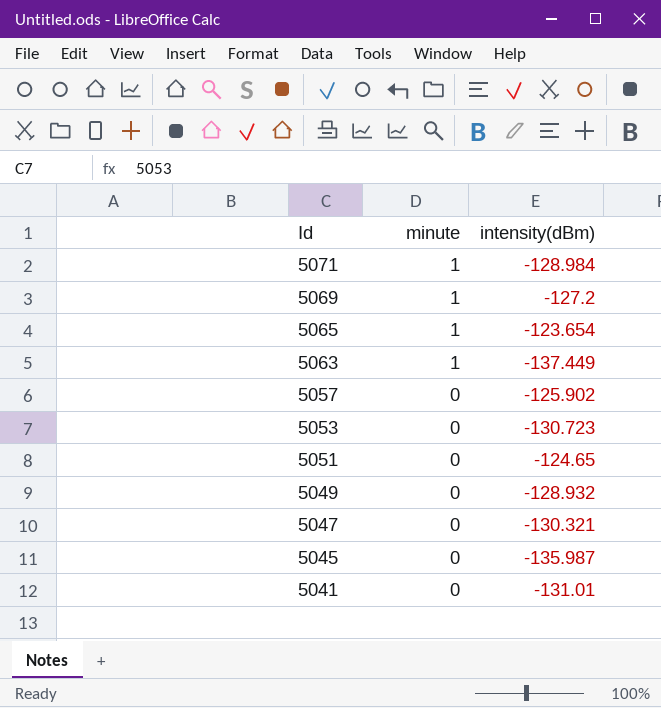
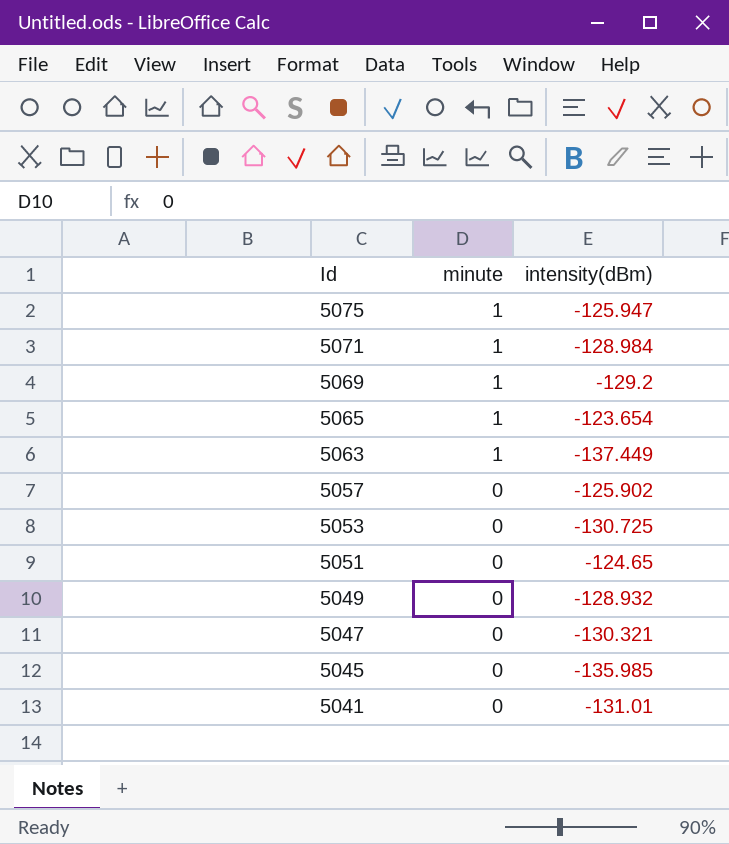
row 5075: none -> 1 | -125.947
5069 | intensity(dBm): -127.2 -> -129.2
5053 | intensity(dBm): -130.723 -> -130.725
5045 | intensity(dBm): -135.987 -> -135.985

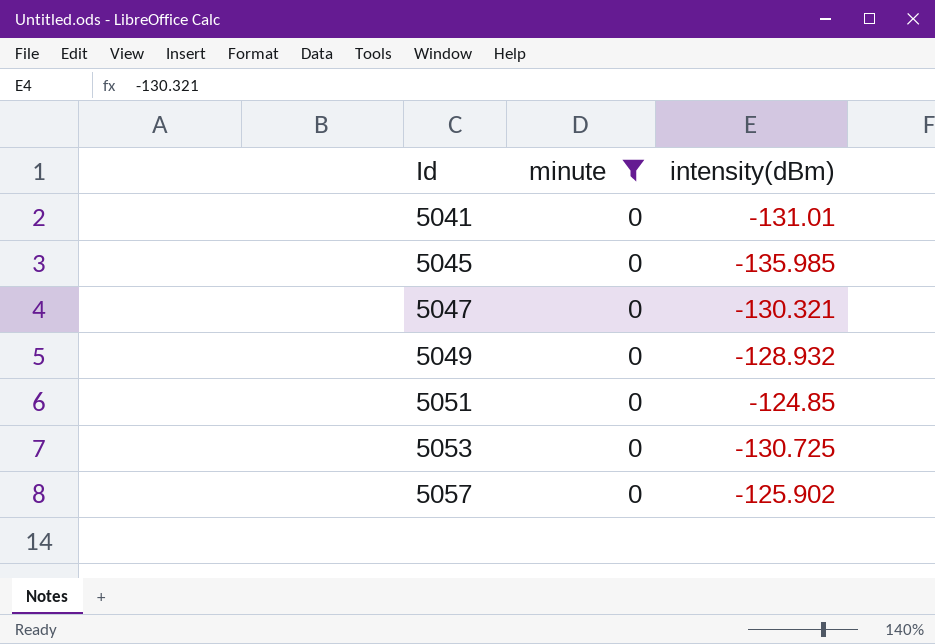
filter: none -> minute = 0
row order: Id descending -> Id ascending
5051 | intensity(dBm): -124.65 -> -124.85

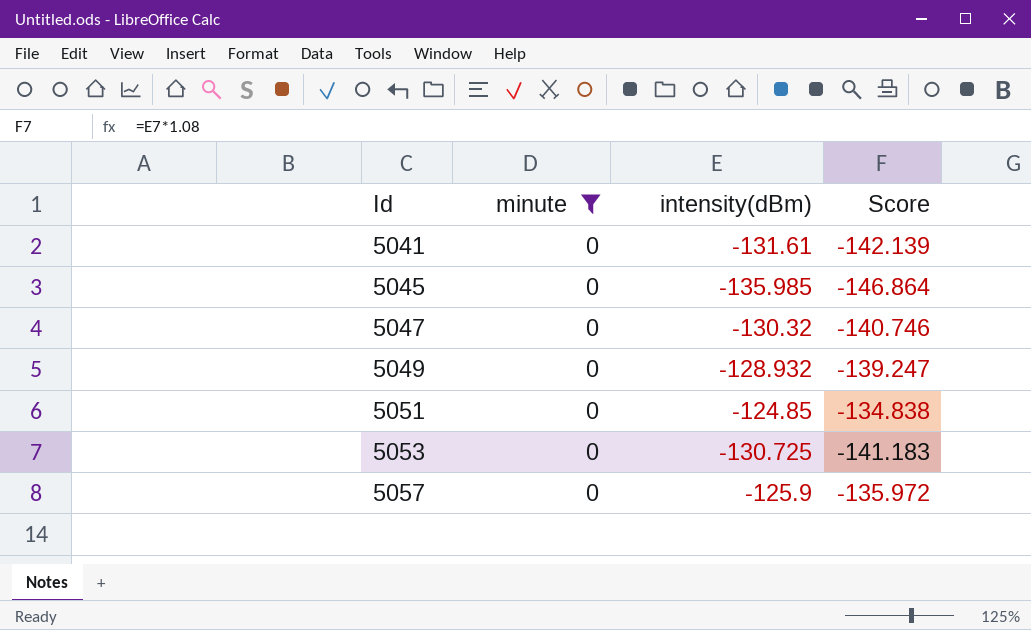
column Score | formula: none -> [intensity(dBm)] * 1.08
5041 | intensity(dBm): -131.01 -> -131.61
5047 | intensity(dBm): -130.321 -> -130.32
5057 | intensity(dBm): -125.902 -> -125.9

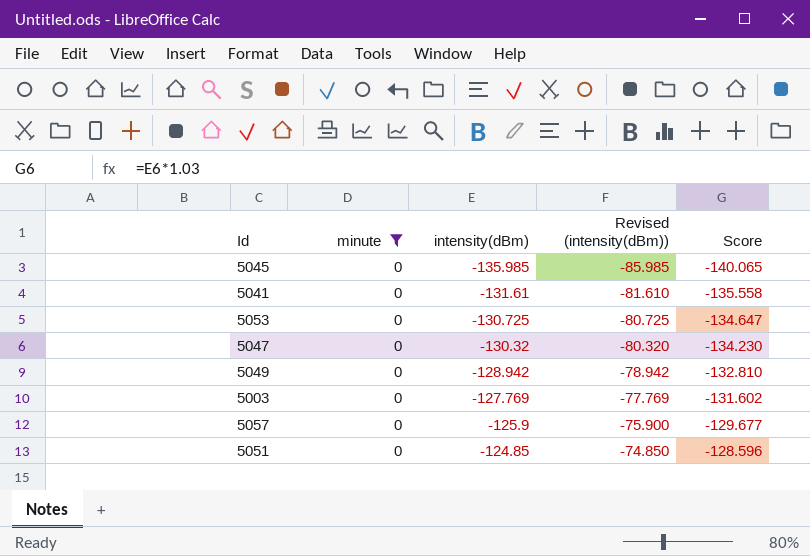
row order: Id ascending -> intensity(dBm) ascending
column Revised (intensity(dBm)) | formula: none -> [intensity(dBm)] + 50
column Score | formula: [intensity(dBm)] * 1.08 -> [intensity(dBm)] * 1.03
5049 | intensity(dBm): -128.932 -> -128.942
row 5003: none -> 0 | -127.769 | -77.769 | -131.602

